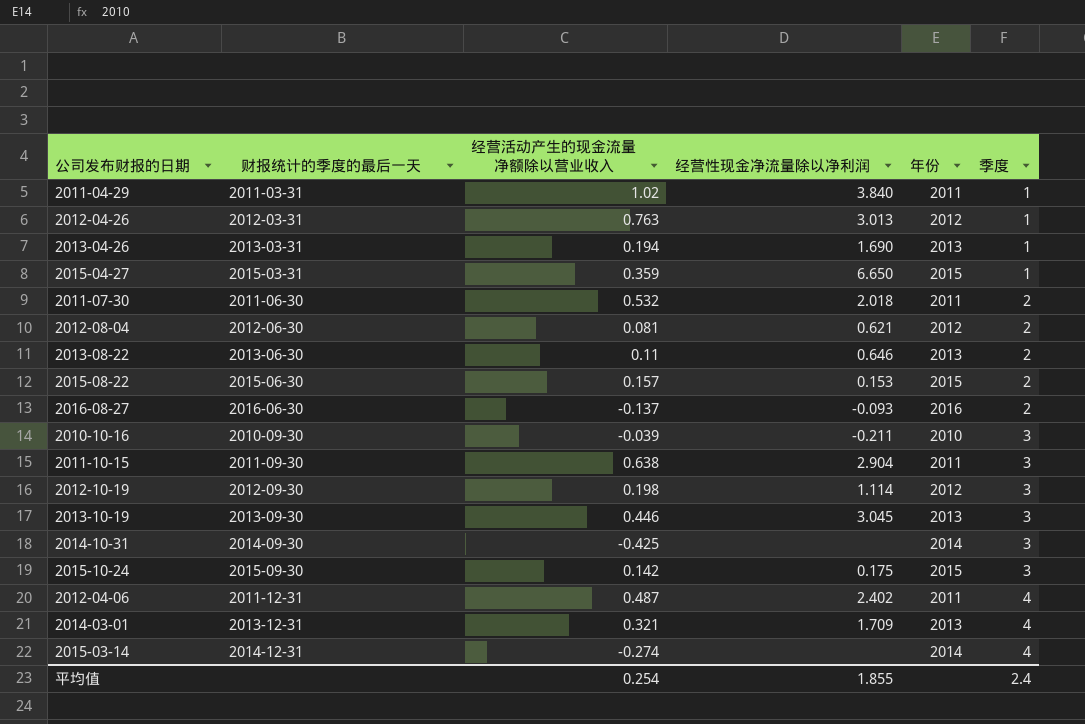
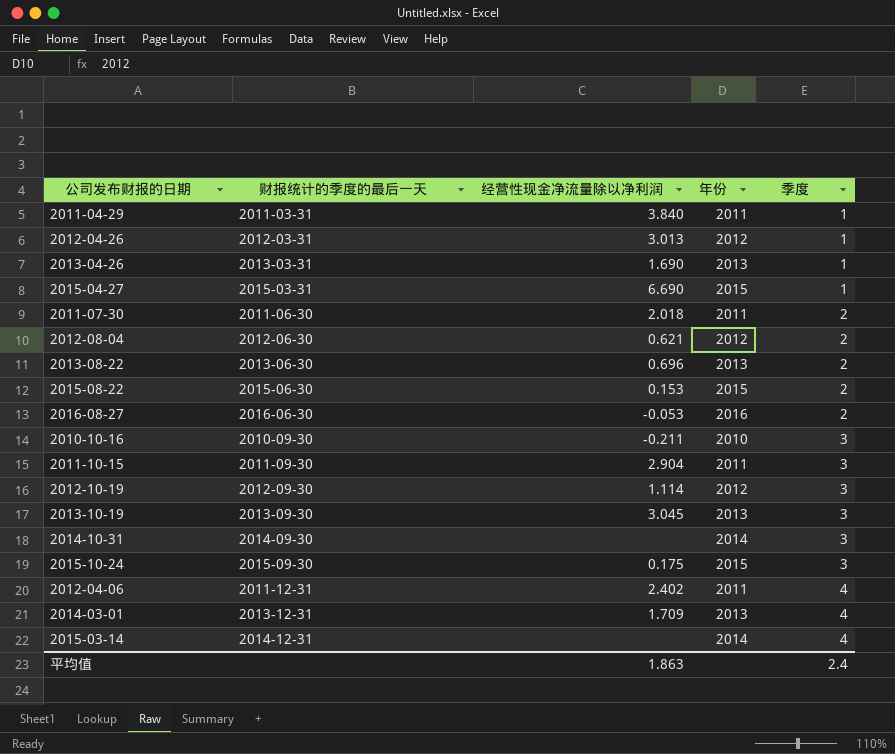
column 经营活动产生的现金流量净额除以营业收入 | position: 3 -> none
2015-04-27 | 经营性现金净流量除以净利润: 6.650 -> 6.690
2013-08-22 | 经营性现金净流量除以净利润: 0.646 -> 0.696
2016-08-27 | 经营性现金净流量除以净利润: -0.093 -> -0.053
平均值 | 经营性现金净流量除以净利润: 1.855 -> 1.863

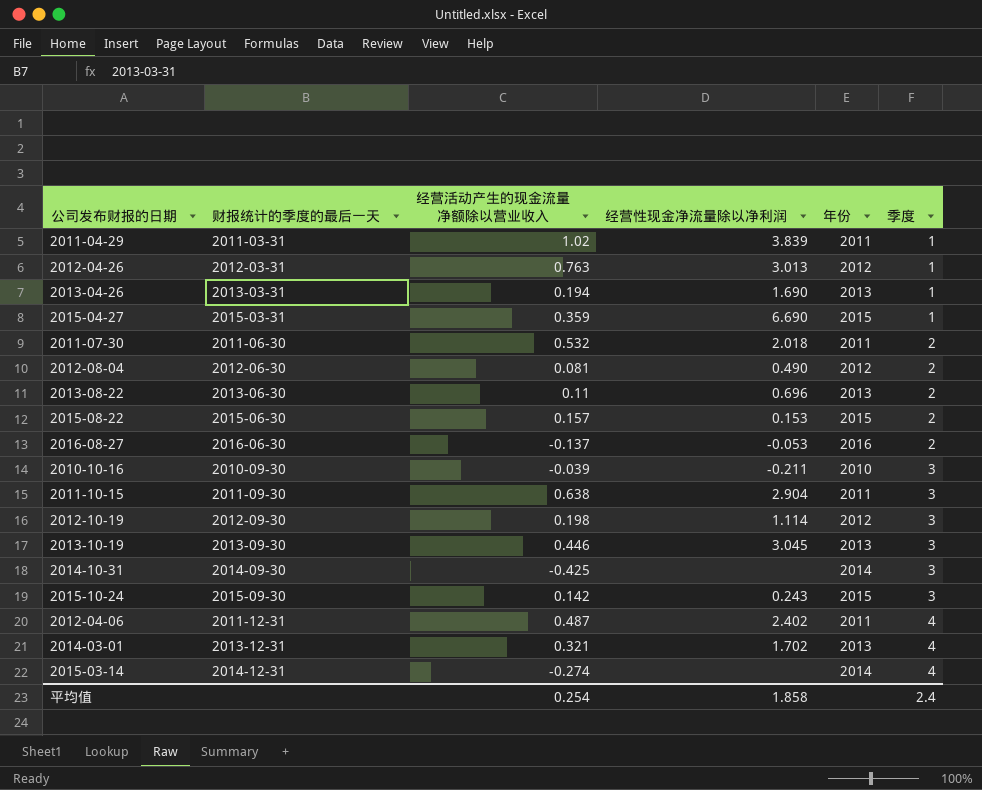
column 经营活动产生的现金流量净额除以营业收入 | position: none -> 3
2011-04-29 | 经营性现金净流量除以净利润: 3.840 -> 3.839
2012-08-04 | 经营性现金净流量除以净利润: 0.621 -> 0.490
2015-10-24 | 经营性现金净流量除以净利润: 0.175 -> 0.243
2014-03-01 | 经营性现金净流量除以净利润: 1.709 -> 1.702
平均值 | 经营性现金净流量除以净利润: 1.863 -> 1.858

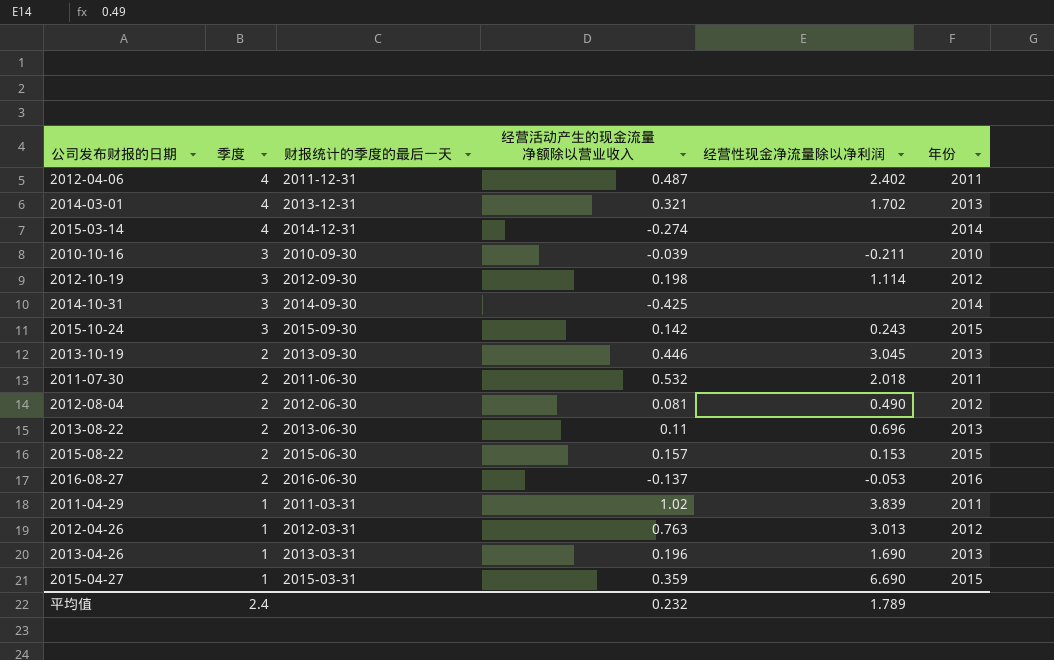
row order: 季度 ascending -> 季度 descending
column 季度 | position: 6 -> 2
row 2011-10-15: 2011-09-30 | 0.638 | 2.904 | 2011 | 3 -> none
2013-10-19 | 季度: 3 -> 2
2013-04-26 | 经营活动产生的现金流量净额除以营业收入: 0.194 -> 0.196
平均值 | 经营活动产生的现金流量净额除以营业收入: 0.254 -> 0.232
平均值 | 经营性现金净流量除以净利润: 1.858 -> 1.789

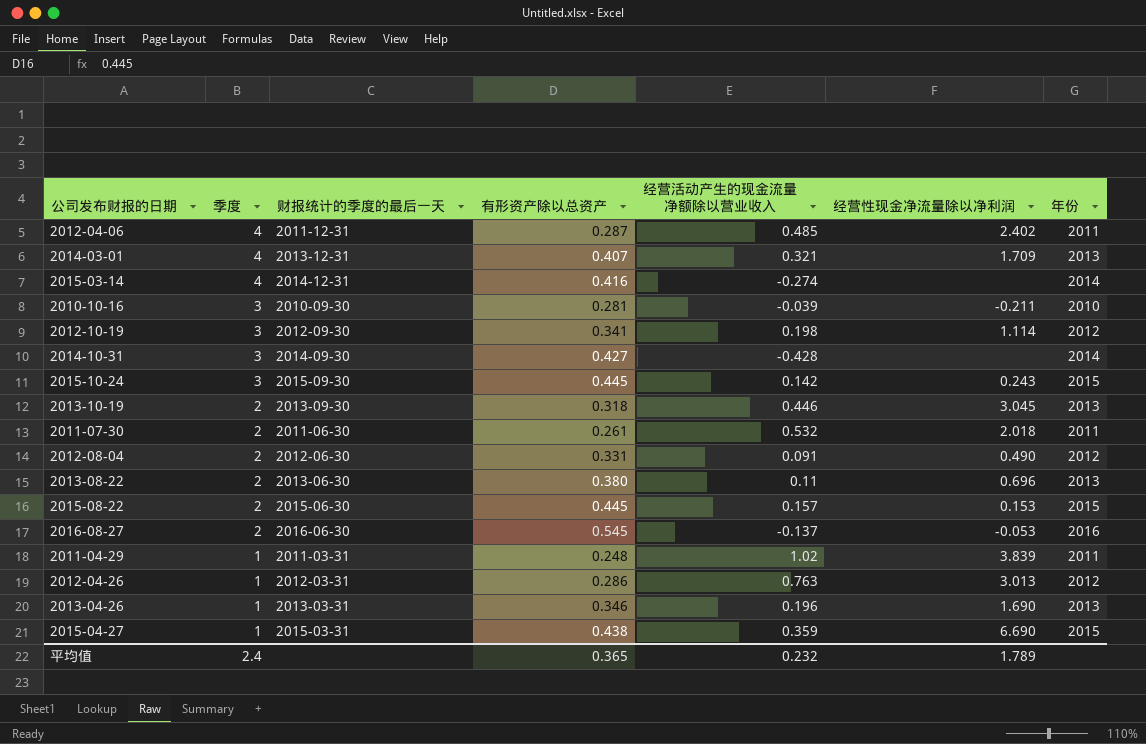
column 有形资产除以总资产 | position: none -> 4
2012-04-06 | 经营活动产生的现金流量净额除以营业收入: 0.487 -> 0.485
2014-03-01 | 经营性现金净流量除以净利润: 1.702 -> 1.709
2014-10-31 | 经营活动产生的现金流量净额除以营业收入: -0.425 -> -0.428
2012-08-04 | 经营活动产生的现金流量净额除以营业收入: 0.081 -> 0.091

